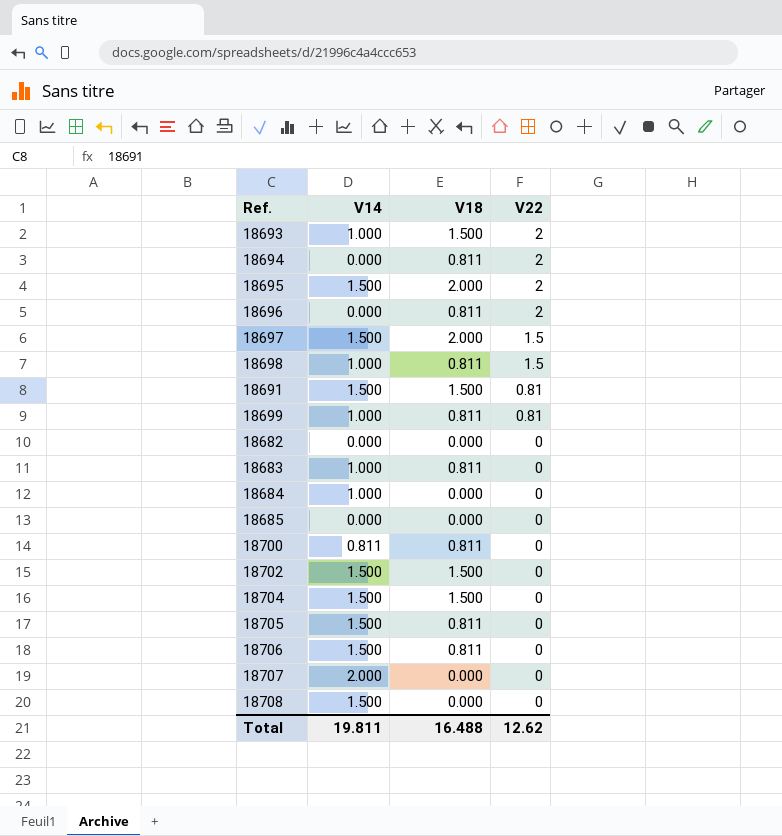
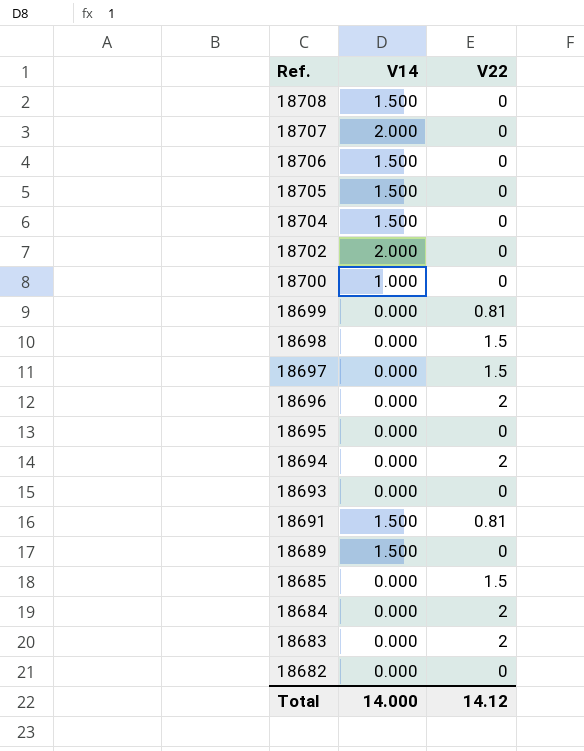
row order: V22 descending -> Ref. descending
column V18 | position: 3 -> none
18702 | V14: 1.500 -> 2.000
18700 | V14: 0.811 -> 1.000
18699 | V14: 1.000 -> 0.000
18698 | V14: 1.000 -> 0.000
18697 | V14: 1.500 -> 0.000
18695 | V14: 1.500 -> 0.000
18695 | V22: 2 -> 0
18693 | V14: 1.000 -> 0.000
18693 | V22: 2 -> 0
row 18689: none -> 1.500 | 0
18685 | V22: 0 -> 1.5
18684 | V14: 1.000 -> 0.000
18684 | V22: 0 -> 2
18683 | V14: 1.000 -> 0.000
18683 | V22: 0 -> 2
Total | V14: 19.811 -> 14.000
Total | V22: 12.62 -> 14.12

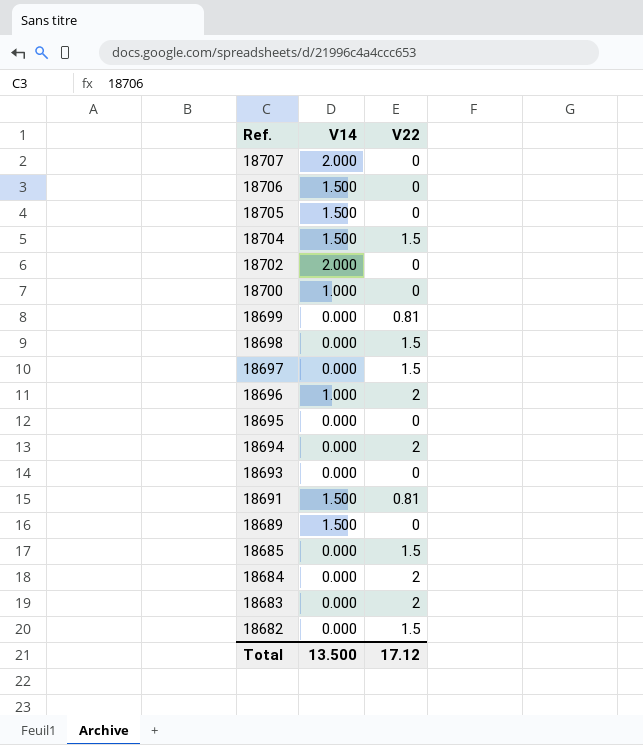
row 18708: 1.500 | 0 -> none
18704 | V22: 0 -> 1.5
18696 | V14: 0.000 -> 1.000
18682 | V22: 0 -> 1.5
Total | V14: 14.000 -> 13.500
Total | V22: 14.12 -> 17.12

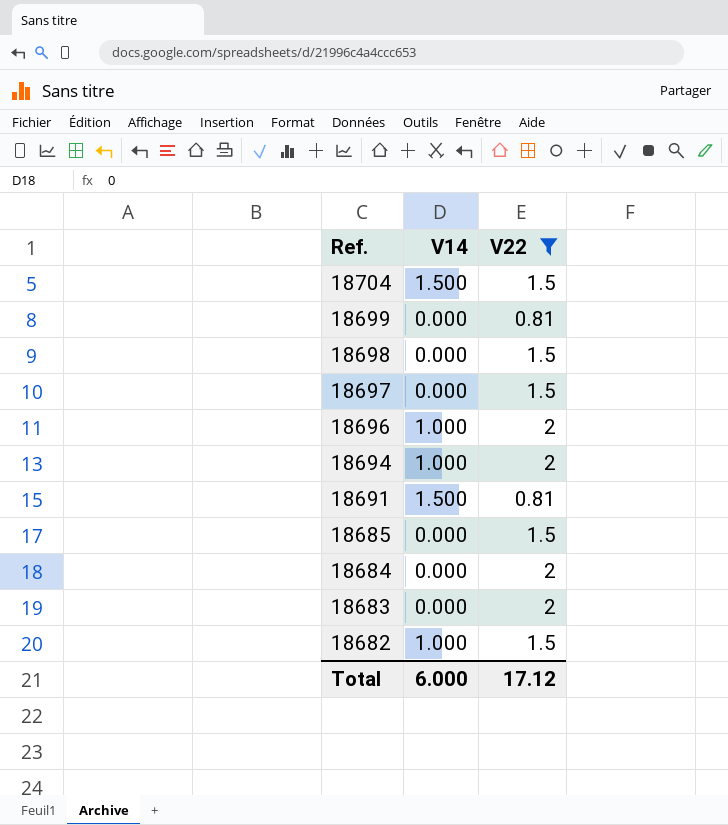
filter: none -> V22 != 0
18694 | V14: 0.000 -> 1.000
18682 | V14: 0.000 -> 1.000
Total | V14: 13.500 -> 6.000

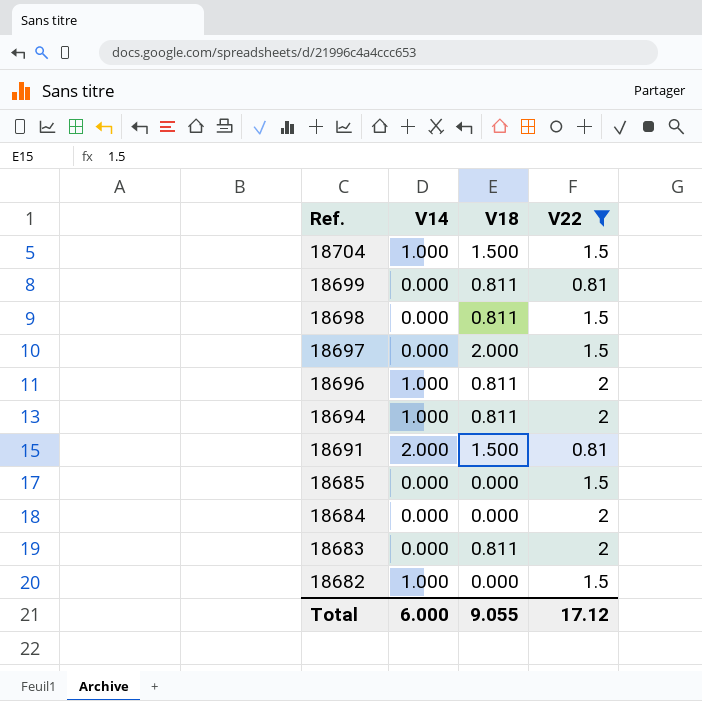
column V18 | position: none -> 3
18704 | V14: 1.500 -> 1.000
18691 | V14: 1.500 -> 2.000

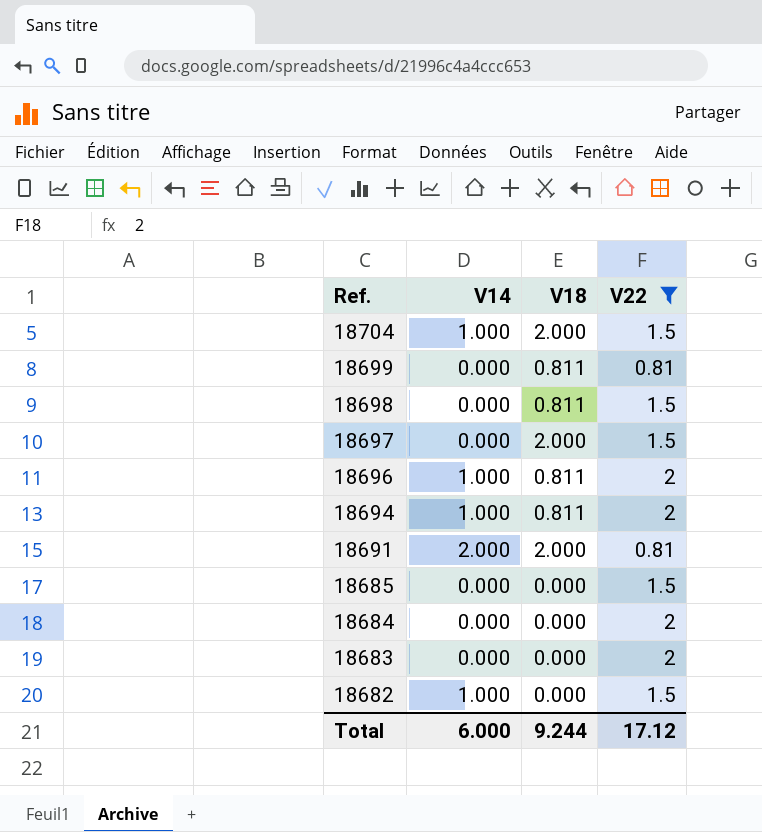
18704 | V18: 1.500 -> 2.000
18691 | V18: 1.500 -> 2.000
18683 | V18: 0.811 -> 0.000
Total | V18: 9.055 -> 9.244

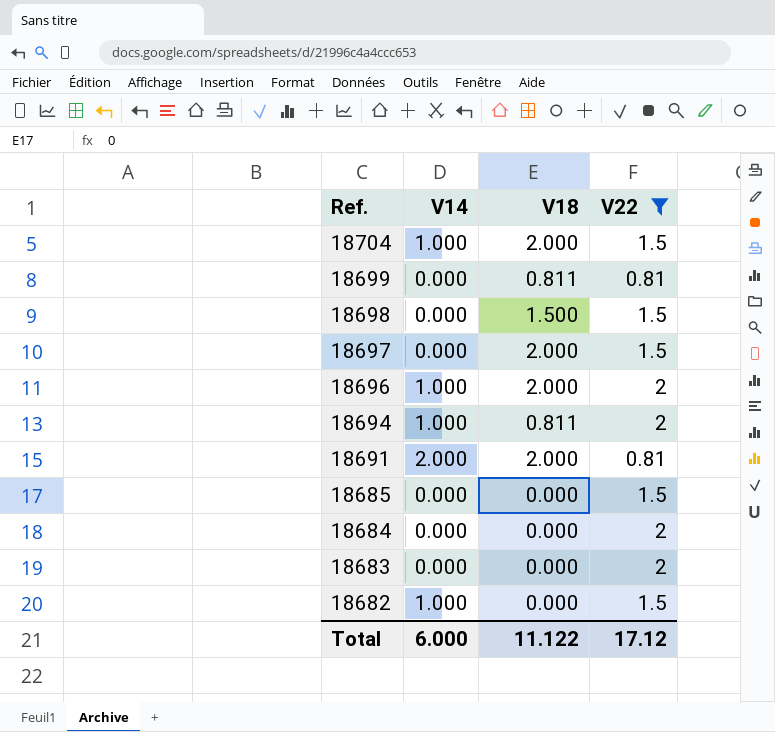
18698 | V18: 0.811 -> 1.500
18696 | V18: 0.811 -> 2.000
Total | V18: 9.244 -> 11.122

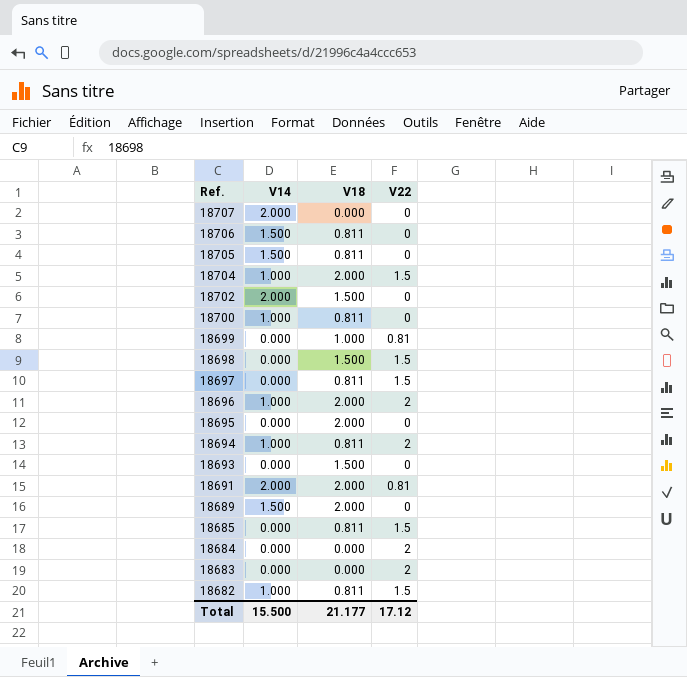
filter: V22 != 0 -> none
18699 | V18: 0.811 -> 1.000
18697 | V18: 2.000 -> 0.811
18685 | V18: 0.000 -> 0.811
18682 | V18: 0.000 -> 0.811
Total | V14: 6.000 -> 15.500
Total | V18: 11.122 -> 21.177

